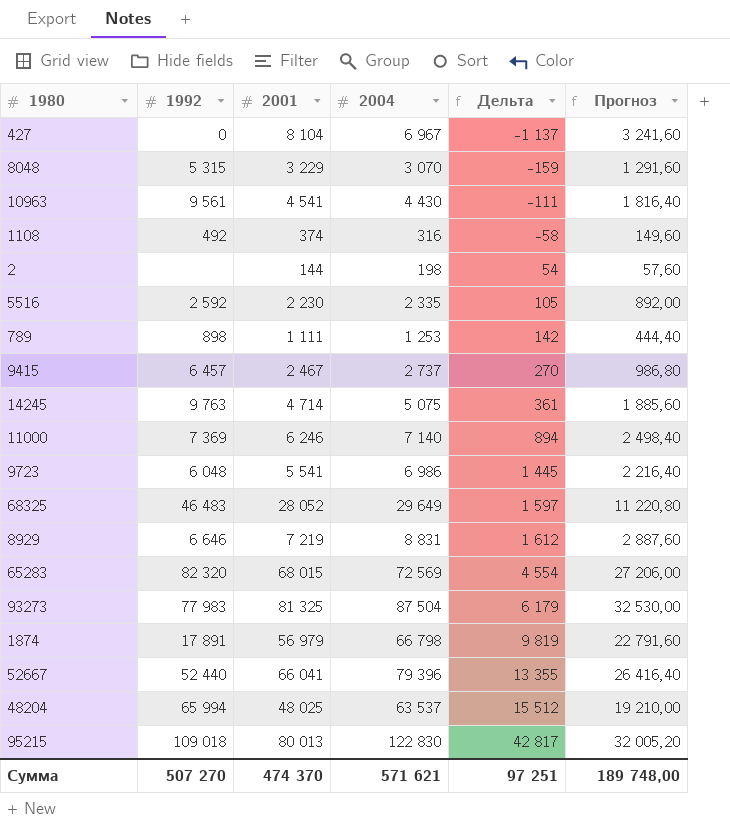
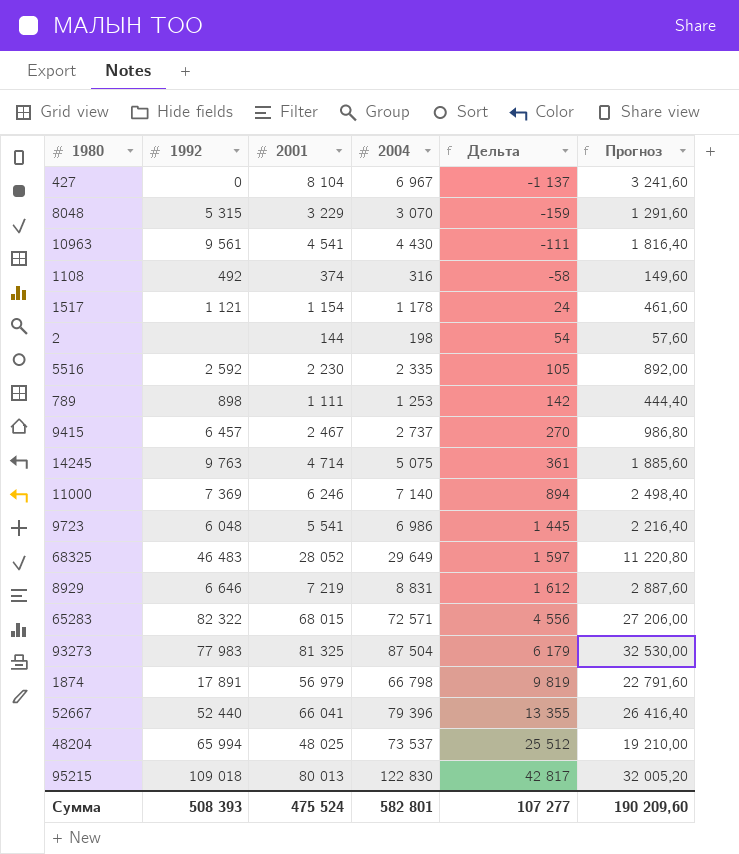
row 1517: none -> 1 121 | 1 154 | 1 178 | 24 | 461,60
65283 | 1992: 82 320 -> 82 322
65283 | 2004: 72 569 -> 72 571
65283 | Дельта: 4 554 -> 4 556
48204 | 2004: 63 537 -> 73 537
48204 | Дельта: 15 512 -> 25 512
Сумма | 1992: 507 270 -> 508 393
Сумма | 2001: 474 370 -> 475 524
Сумма | 2004: 571 621 -> 582 801
Сумма | Дельта: 97 251 -> 107 277
Сумма | Прогноз: 189 748,00 -> 190 209,60

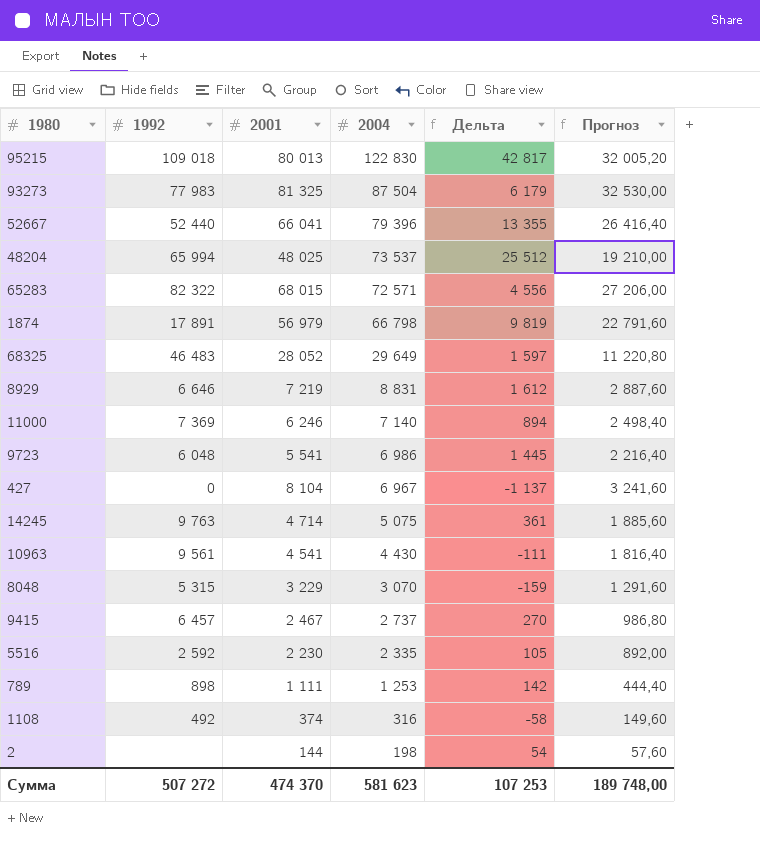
row order: Дельта ascending -> 2004 descending
row 1517: 1 121 | 1 154 | 1 178 | 24 | 461,60 -> none
Сумма | 1992: 508 393 -> 507 272
Сумма | 2001: 475 524 -> 474 370
Сумма | 2004: 582 801 -> 581 623
Сумма | Дельта: 107 277 -> 107 253
Сумма | Прогноз: 190 209,60 -> 189 748,00

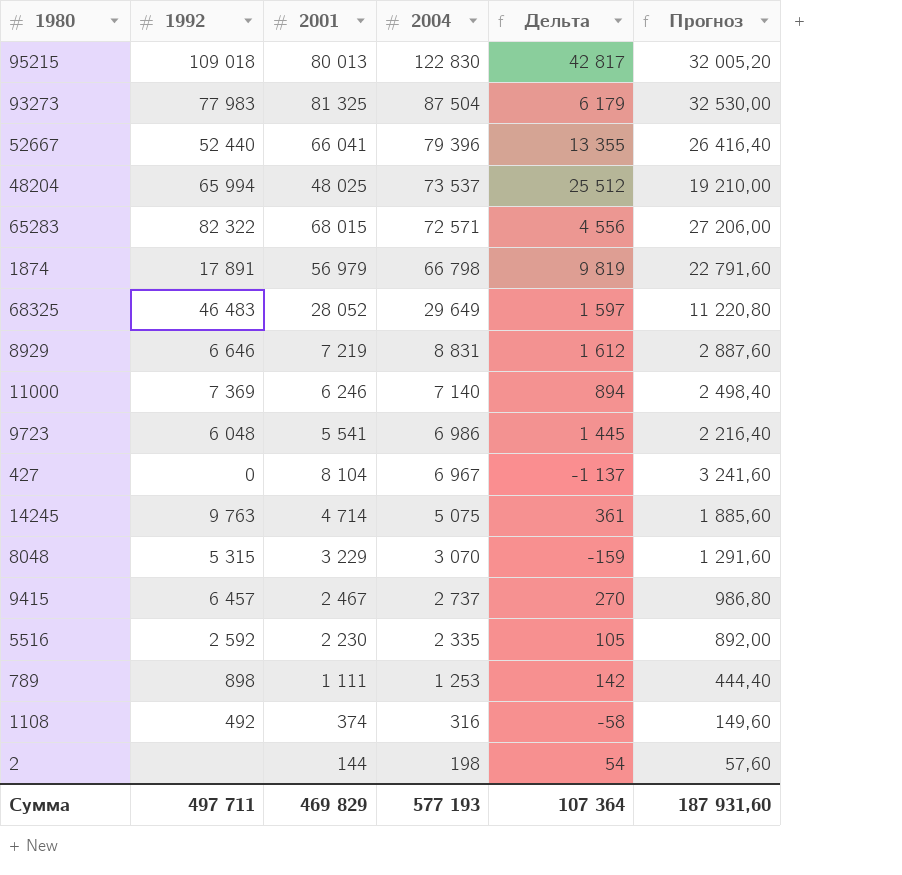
row 10963: 9 561 | 4 541 | 4 430 | -111 | 1 816,40 -> none
Сумма | 1992: 507 272 -> 497 711
Сумма | 2001: 474 370 -> 469 829
Сумма | 2004: 581 623 -> 577 193
Сумма | Дельта: 107 253 -> 107 364
Сумма | Прогноз: 189 748,00 -> 187 931,60

